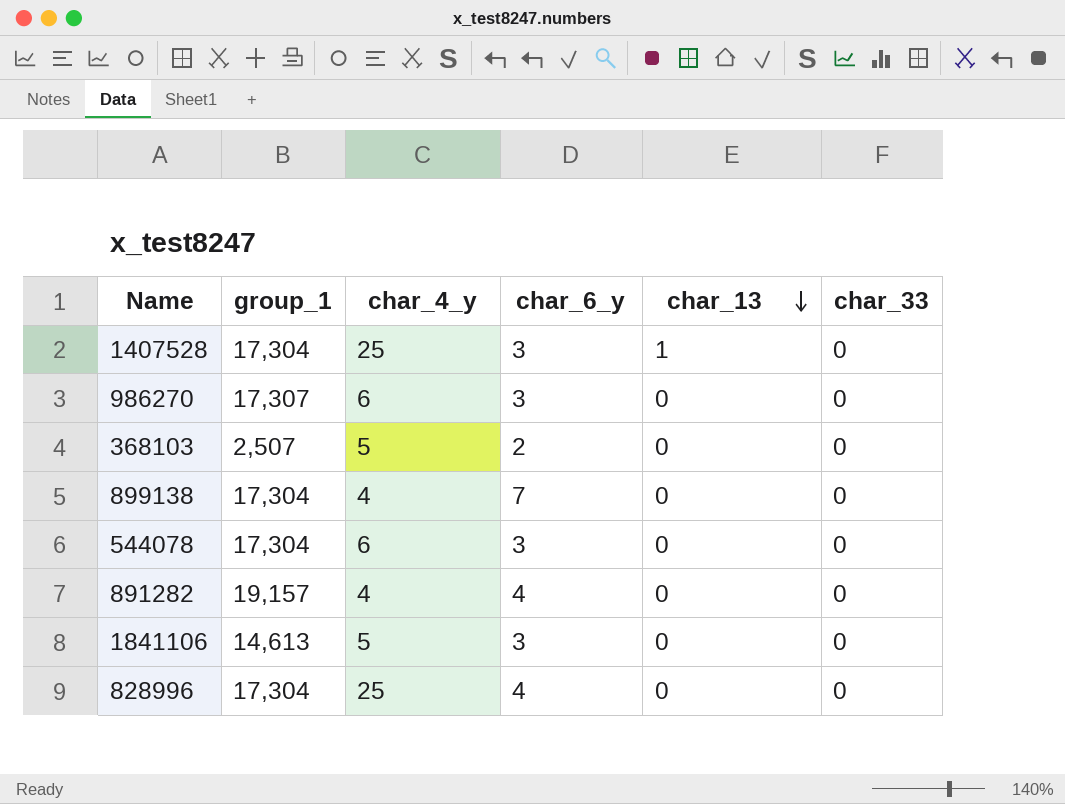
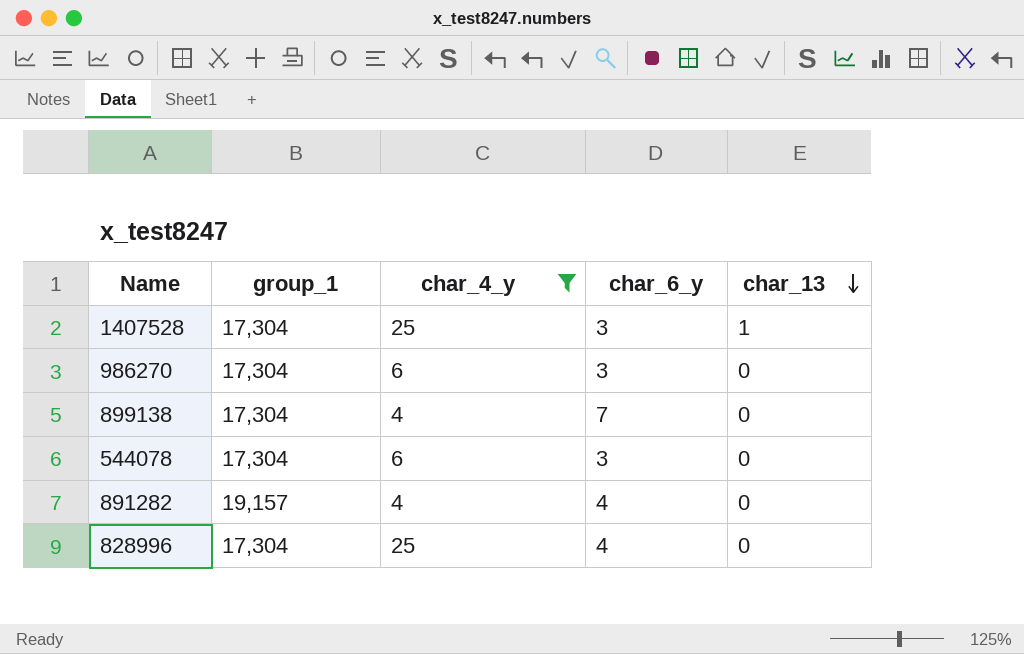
filter: none -> char_4_y != 5
column char_33 | position: 6 -> none
986270 | group_1: 17,307 -> 17,304

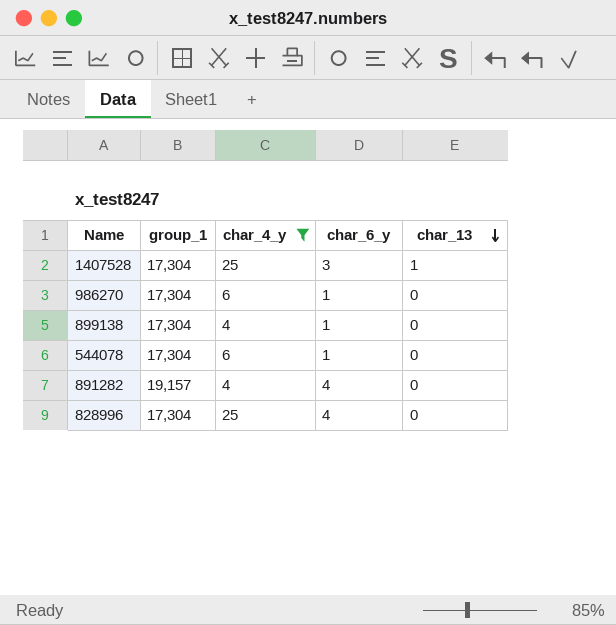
986270 | char_6_y: 3 -> 1
899138 | char_6_y: 7 -> 1
544078 | char_6_y: 3 -> 1

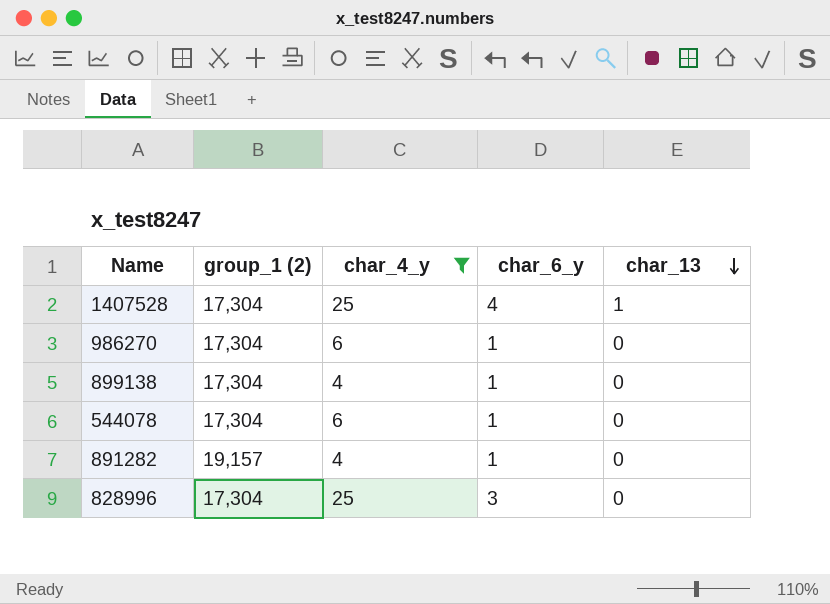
column name: group_1 -> group_1 (2)
1407528 | char_6_y: 3 -> 4
891282 | char_6_y: 4 -> 1
828996 | char_6_y: 4 -> 3

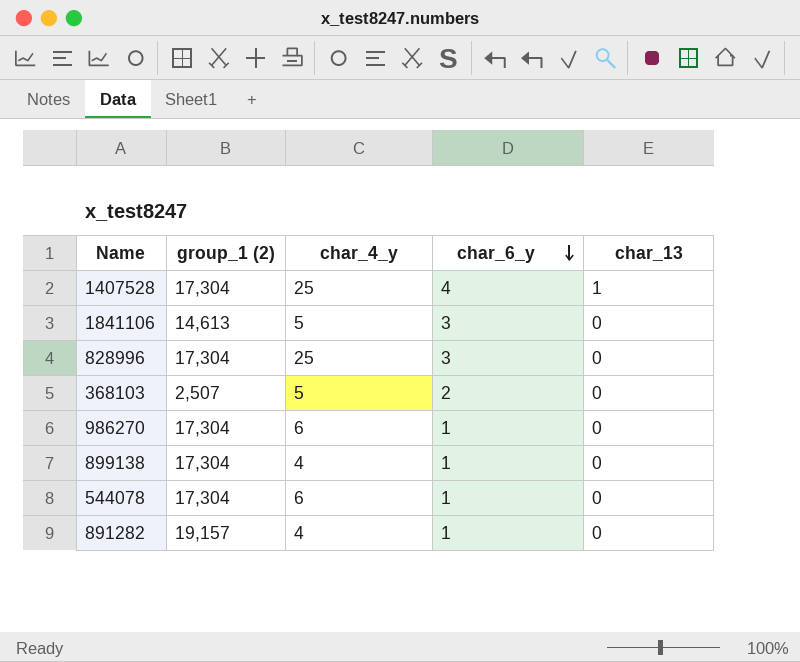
filter: char_4_y != 5 -> none
row order: char_13 descending -> char_6_y descending

